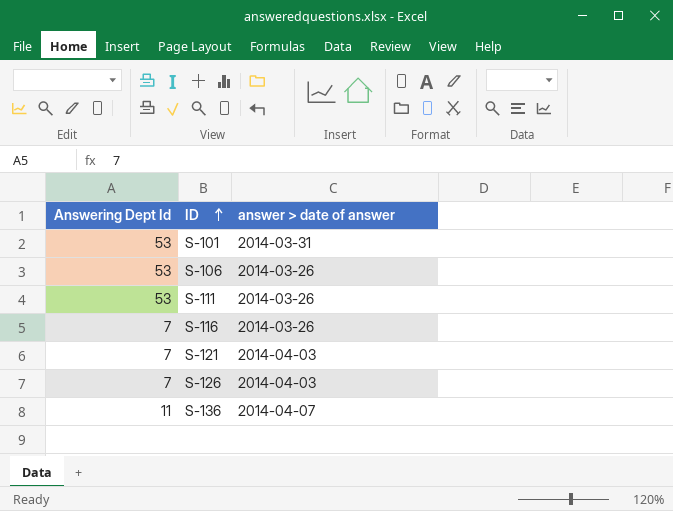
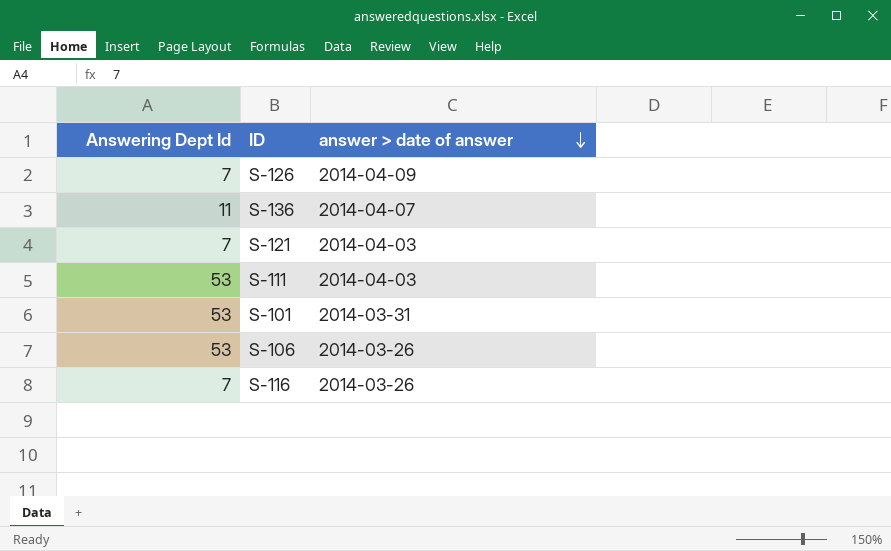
row order: ID ascending -> answer > date of answer descending
S-126 | answer > date of answer: 2014-04-03 -> 2014-04-09
S-111 | answer > date of answer: 2014-03-26 -> 2014-04-03

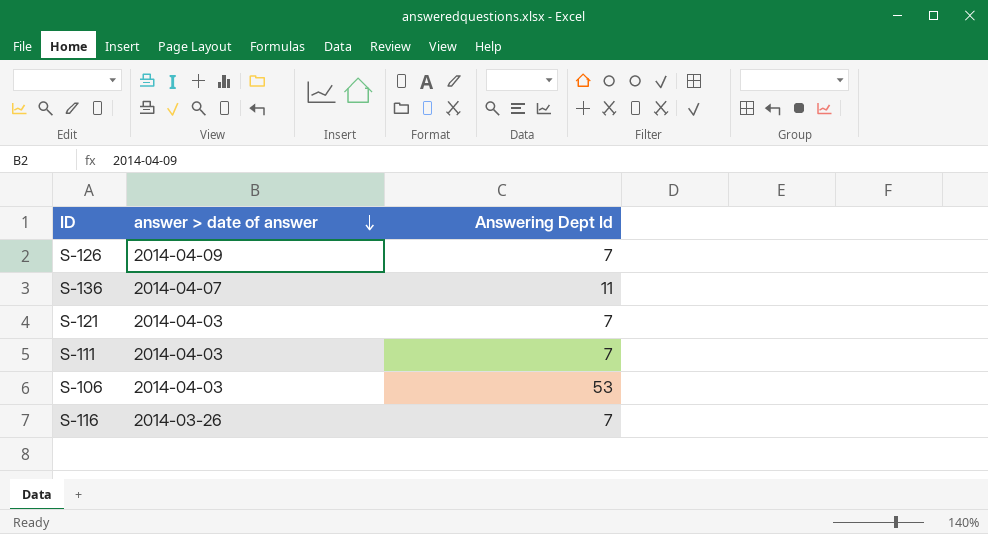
column Answering Dept Id | position: 1 -> 3
row S-101: 53 | 2014-03-31 -> none
S-111 | Answering Dept Id: 53 -> 7
S-106 | answer > date of answer: 2014-03-26 -> 2014-04-03

